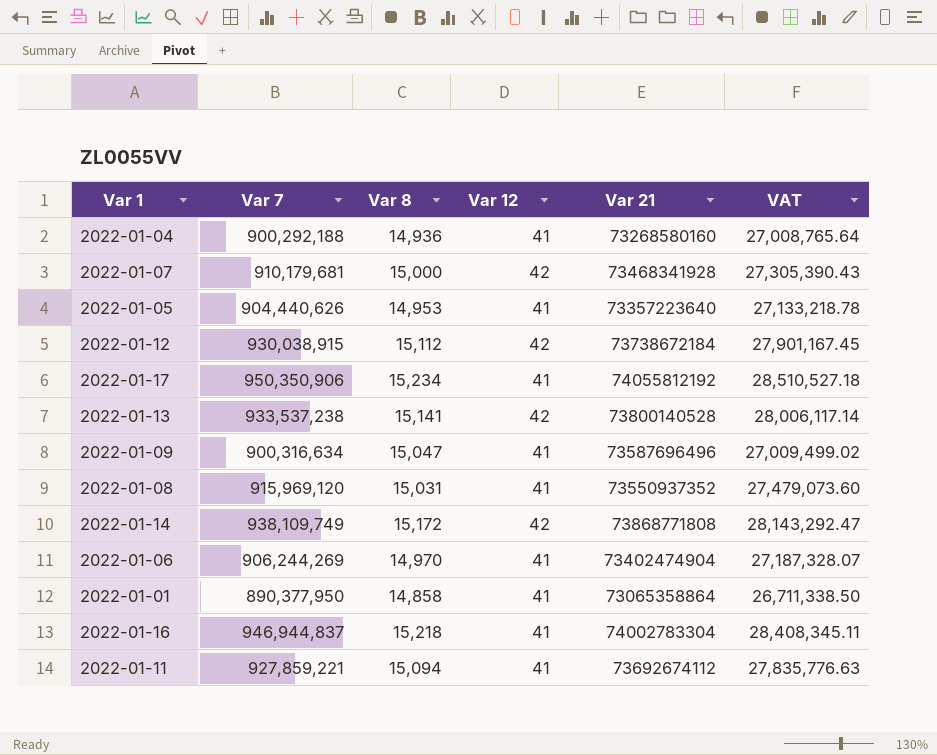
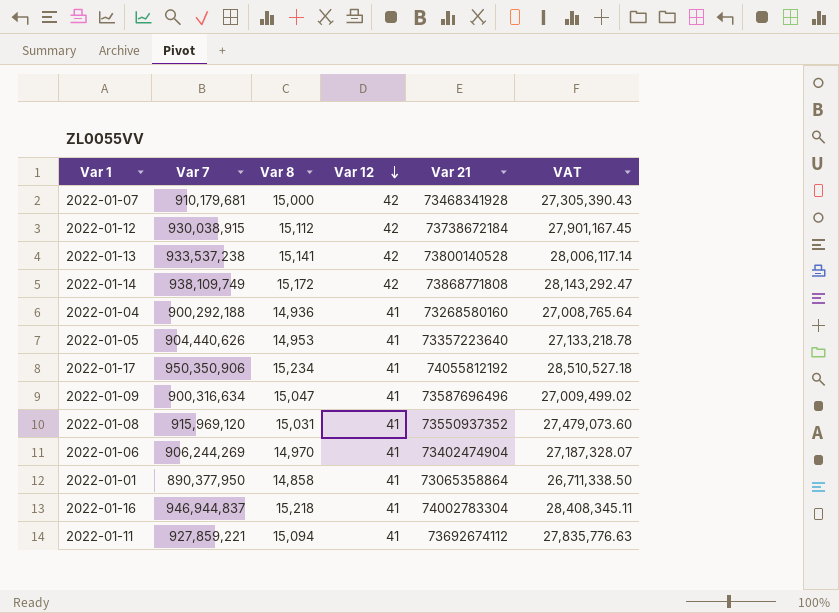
row order: none -> Var 12 descending

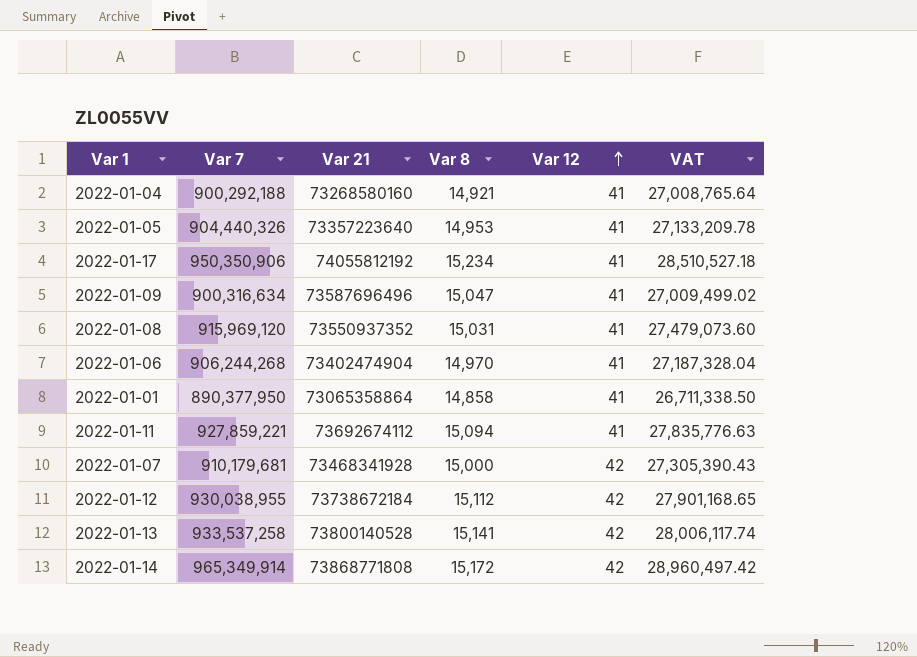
row order: Var 12 descending -> Var 12 ascending
column Var 21 | position: 5 -> 3
row 2022-01-16: 946,944,837 | 15,218 | 41 | 74002783304 | 28,408,345.11 -> none
2022-01-04 | Var 8: 14,936 -> 14,921
2022-01-05 | Var 7: 904,440,626 -> 904,440,326
2022-01-05 | VAT: 27,133,218.78 -> 27,133,209.78
2022-01-06 | Var 7: 906,244,269 -> 906,244,268
2022-01-06 | VAT: 27,187,328.07 -> 27,187,328.04
2022-01-12 | Var 7: 930,038,915 -> 930,038,955
2022-01-12 | VAT: 27,901,167.45 -> 27,901,168.65
2022-01-13 | Var 7: 933,537,238 -> 933,537,258
2022-01-13 | VAT: 28,006,117.14 -> 28,006,117.74
2022-01-14 | Var 7: 938,109,749 -> 965,349,914
2022-01-14 | VAT: 28,143,292.47 -> 28,960,497.42

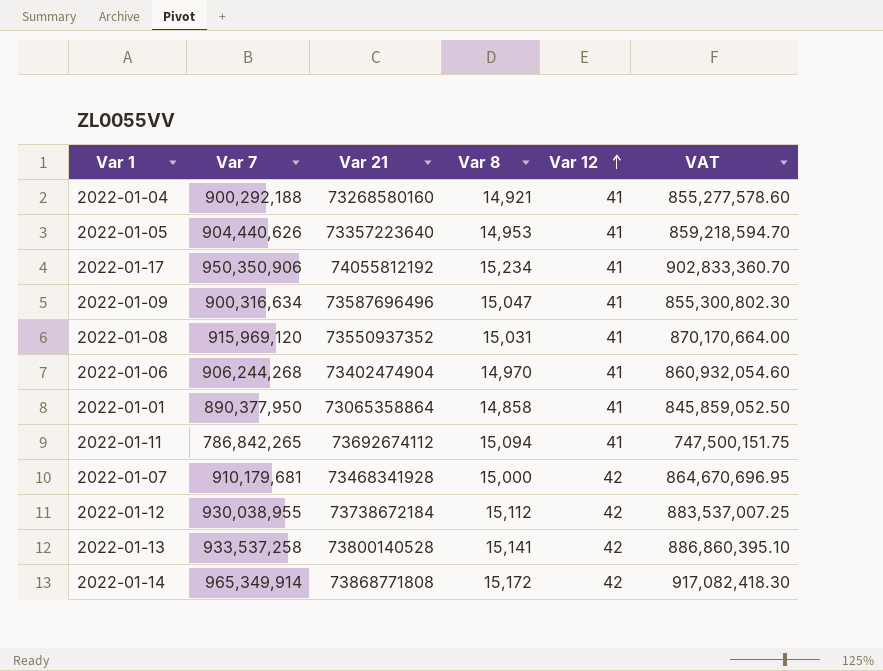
column VAT | formula: [Var 7] * 0.03 -> [Var 7] * 0.95
2022-01-05 | Var 7: 904,440,326 -> 904,440,626
2022-01-11 | Var 7: 927,859,221 -> 786,842,265

